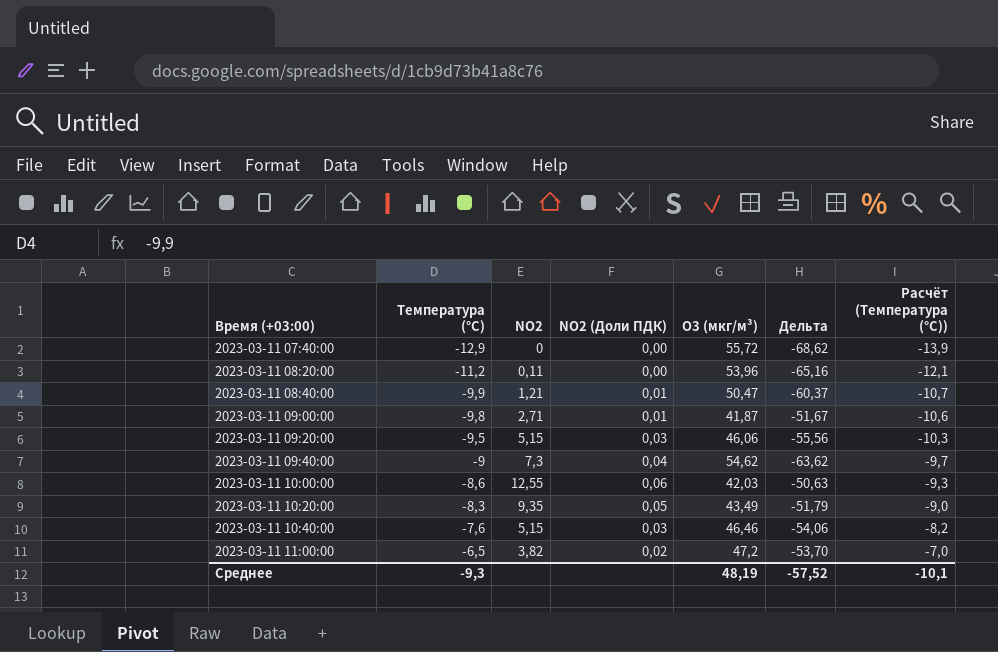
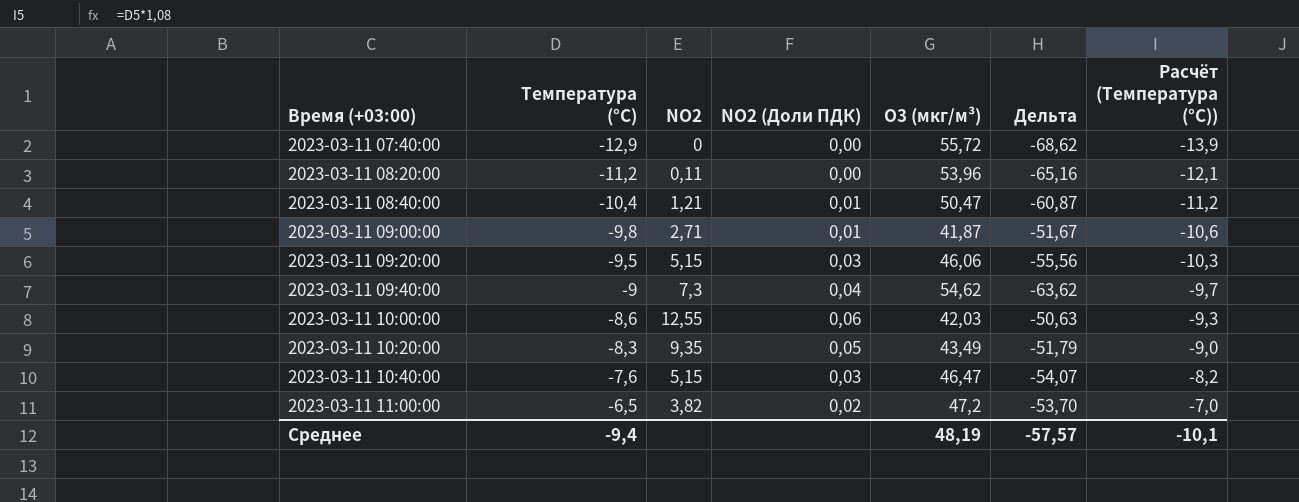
2023-03-11 08:40:00 | Температура (°C): -9,9 -> -10,4
2023-03-11 08:40:00 | Дельта: -60,37 -> -60,87
2023-03-11 08:40:00 | Расчёт (Температура (°C)): -10,7 -> -11,2
2023-03-11 10:40:00 | O3 (мкг/м³): 46,46 -> 46,47
2023-03-11 10:40:00 | Дельта: -54,06 -> -54,07
Среднее | Температура (°C): -9,3 -> -9,4
Среднее | Дельта: -57,52 -> -57,57

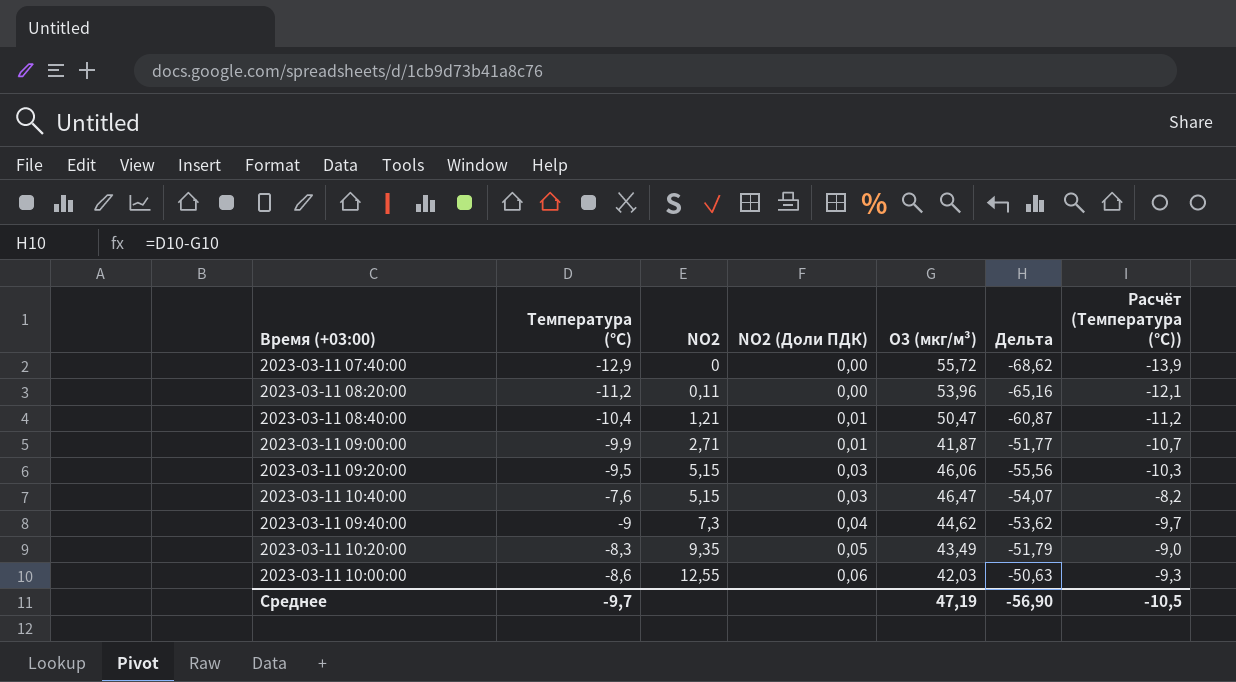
row order: Время (+03:00) ascending -> NO2 ascending
row 2023-03-11 11:00:00: -6,5 | 3,82 | 0,02 | 47,2 | -53,70 | -7,0 -> none
2023-03-11 09:00:00 | Температура (°C): -9,8 -> -9,9
2023-03-11 09:00:00 | Дельта: -51,67 -> -51,77
2023-03-11 09:00:00 | Расчёт (Температура (°C)): -10,6 -> -10,7
2023-03-11 09:40:00 | O3 (мкг/м³): 54,62 -> 44,62
2023-03-11 09:40:00 | Дельта: -63,62 -> -53,62
Среднее | Температура (°C): -9,4 -> -9,7
Среднее | O3 (мкг/м³): 48,19 -> 47,19
Среднее | Дельта: -57,57 -> -56,90
Среднее | Расчёт (Температура (°C)): -10,1 -> -10,5

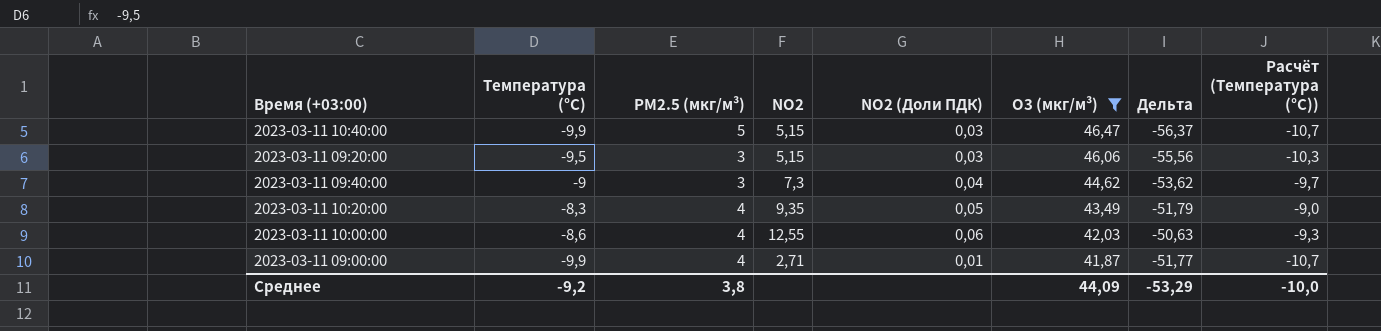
filter: none -> O3 (мкг/м³) <= 46,47
row order: NO2 ascending -> O3 (мкг/м³) descending
column PM2.5 (мкг/м³) | position: none -> 3
2023-03-11 10:40:00 | Температура (°C): -7,6 -> -9,9
2023-03-11 10:40:00 | Дельта: -54,07 -> -56,37
2023-03-11 10:40:00 | Расчёт (Температура (°C)): -8,2 -> -10,7
Среднее | Температура (°C): -9,7 -> -9,2
Среднее | O3 (мкг/м³): 47,19 -> 44,09
Среднее | Дельта: -56,90 -> -53,29
Среднее | Расчёт (Температура (°C)): -10,5 -> -10,0

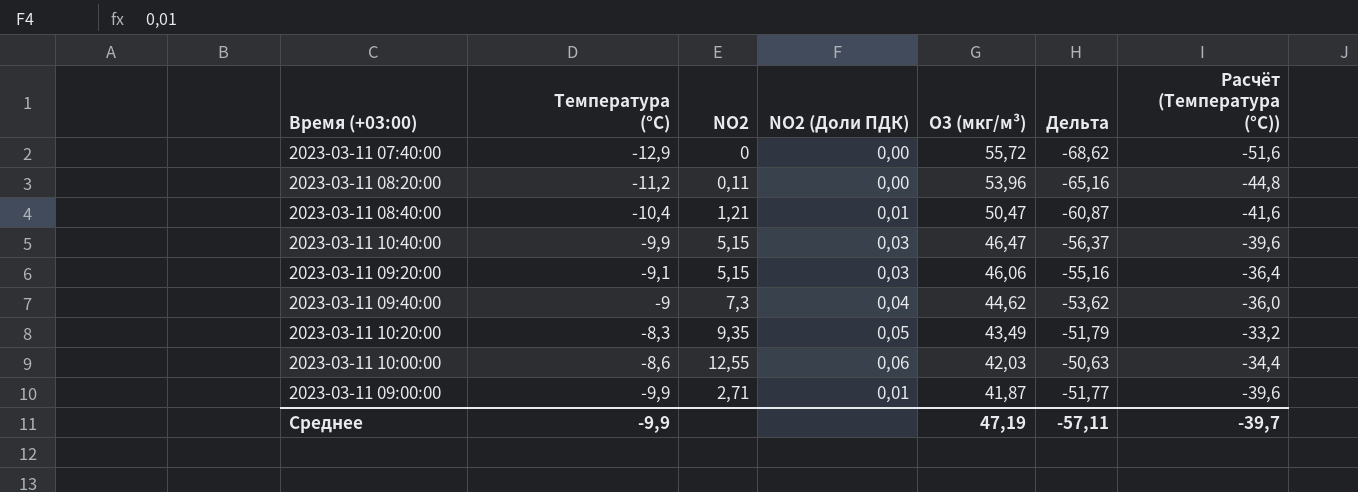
filter: O3 (мкг/м³) <= 46,47 -> none
column PM2.5 (мкг/м³) | position: 3 -> none
column Расчёт (Температура (°C)) | formula: [Температура (°C)] * 1,08 -> [Температура (°C)] * 4
2023-03-11 09:20:00 | Температура (°C): -9,5 -> -9,1
2023-03-11 09:20:00 | Дельта: -55,56 -> -55,16
Среднее | Температура (°C): -9,2 -> -9,9
Среднее | O3 (мкг/м³): 44,09 -> 47,19
Среднее | Дельта: -53,29 -> -57,11
Среднее | Расчёт (Температура (°C)): -10,0 -> -39,7

